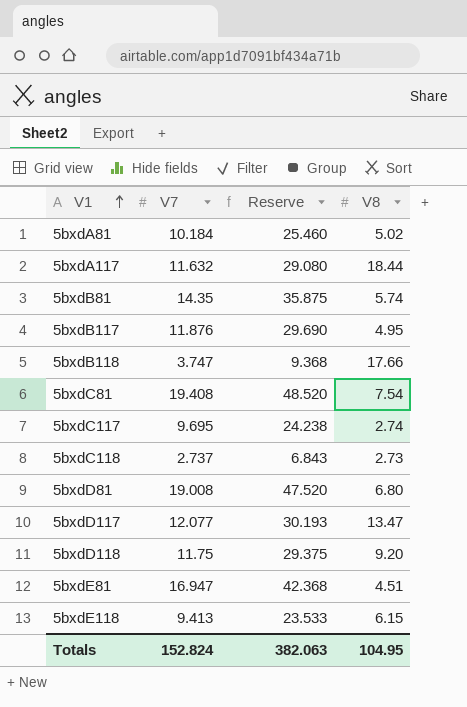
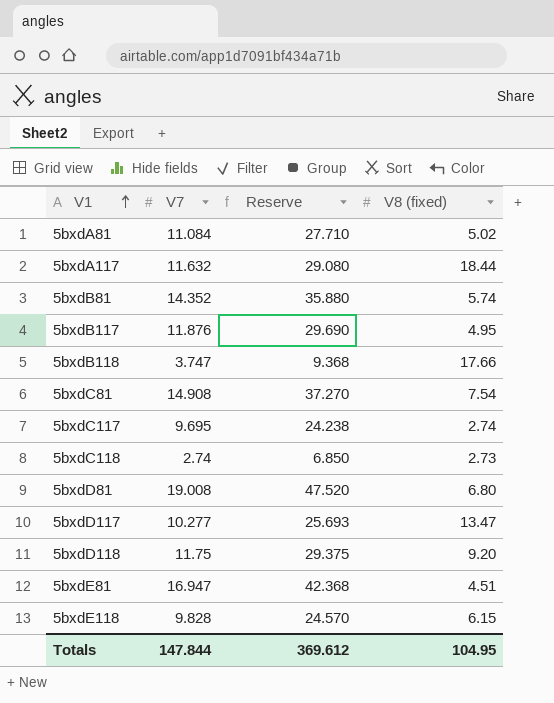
column name: V8 -> V8 (fixed)
5bxdA81 | V7: 10.184 -> 11.084
5bxdA81 | Reserve: 25.460 -> 27.710
5bxdB81 | V7: 14.35 -> 14.352
5bxdB81 | Reserve: 35.875 -> 35.880
5bxdC81 | V7: 19.408 -> 14.908
5bxdC81 | Reserve: 48.520 -> 37.270
5bxdC118 | V7: 2.737 -> 2.74
5bxdC118 | Reserve: 6.843 -> 6.850
5bxdD117 | V7: 12.077 -> 10.277
5bxdD117 | Reserve: 30.193 -> 25.693
5bxdE118 | V7: 9.413 -> 9.828
5bxdE118 | Reserve: 23.533 -> 24.570
Totals | V7: 152.824 -> 147.844
Totals | Reserve: 382.063 -> 369.612

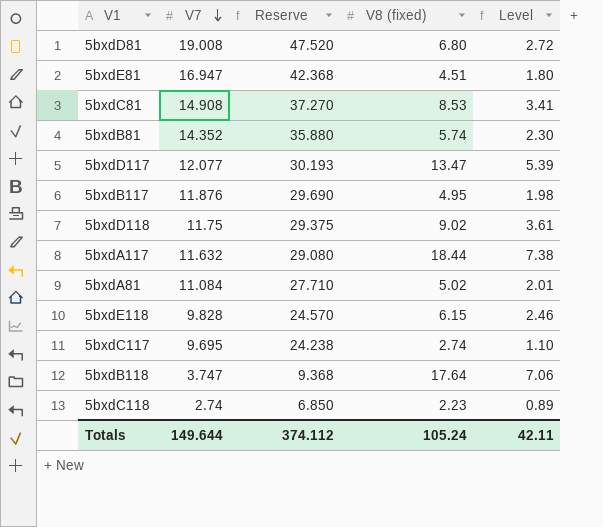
row order: V1 ascending -> V7 descending
column Level | formula: none -> [V8 (fixed)] * 0.4
5bxdC81 | V8 (fixed): 7.54 -> 8.53
5bxdD117 | V7: 10.277 -> 12.077
5bxdD117 | Reserve: 25.693 -> 30.193
5bxdD118 | V8 (fixed): 9.20 -> 9.02
5bxdB118 | V8 (fixed): 17.66 -> 17.64
5bxdC118 | V8 (fixed): 2.73 -> 2.23
Totals | V7: 147.844 -> 149.644
Totals | Reserve: 369.612 -> 374.112
Totals | V8 (fixed): 104.95 -> 105.24

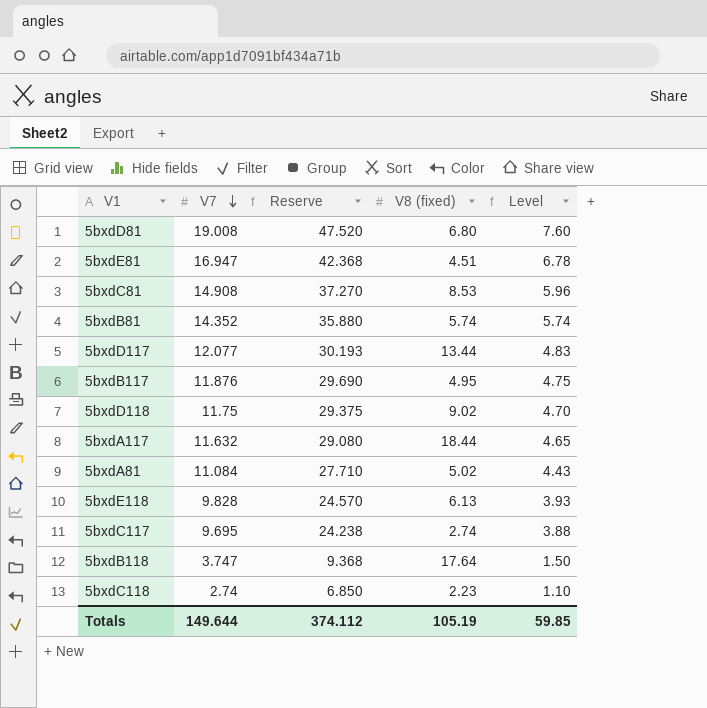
column Level | formula: [V8 (fixed)] * 0.4 -> [V7] * 0.4
5bxdD117 | V8 (fixed): 13.47 -> 13.44
5bxdE118 | V8 (fixed): 6.15 -> 6.13
Totals | V8 (fixed): 105.24 -> 105.19
Totals | Level: 42.11 -> 59.85

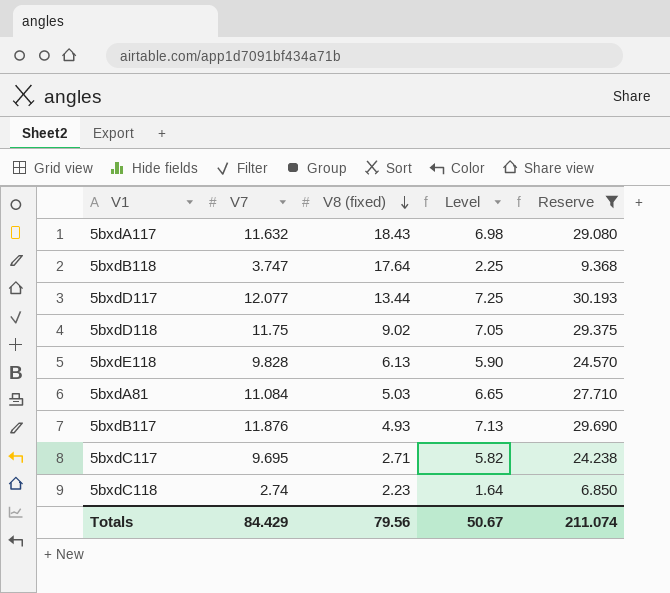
filter: none -> Reserve <= 30.193
row order: V7 descending -> V8 (fixed) descending
column Level | formula: [V7] * 0.4 -> [V7] * 0.6
column Reserve | position: 3 -> 5
5bxdA117 | V8 (fixed): 18.44 -> 18.43
5bxdA81 | V8 (fixed): 5.02 -> 5.03
5bxdB117 | V8 (fixed): 4.95 -> 4.93
5bxdC117 | V8 (fixed): 2.74 -> 2.71
Totals | V7: 149.644 -> 84.429
Totals | V8 (fixed): 105.19 -> 79.56
Totals | Level: 59.85 -> 50.67
Totals | Reserve: 374.112 -> 211.074

